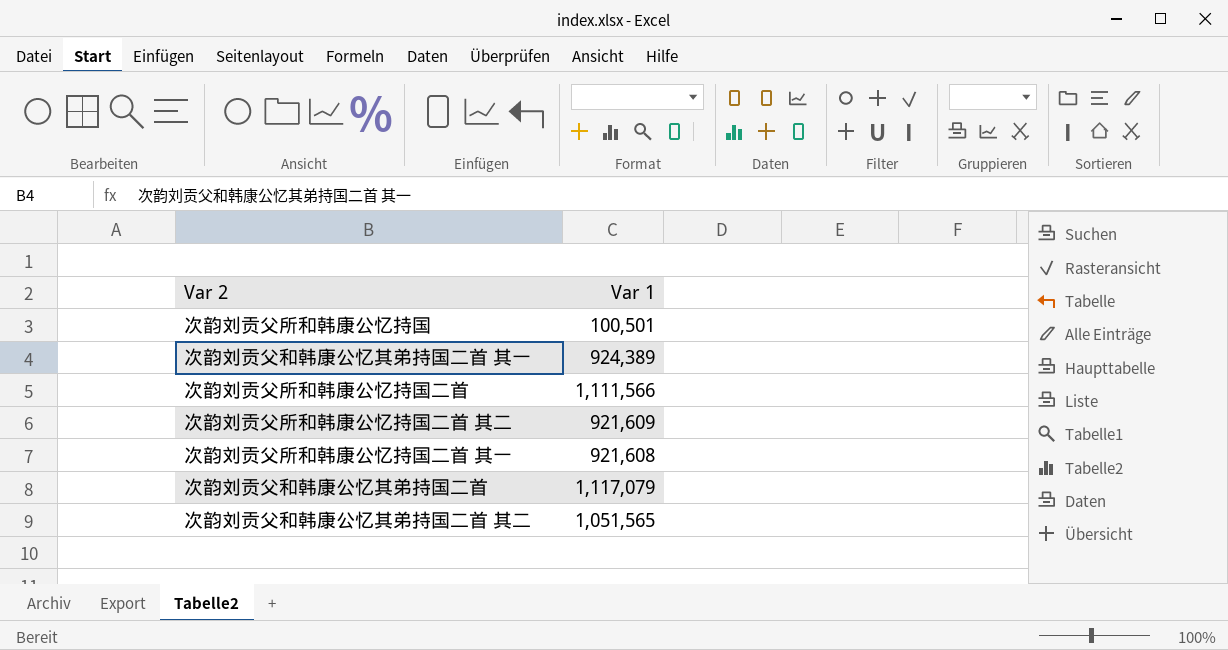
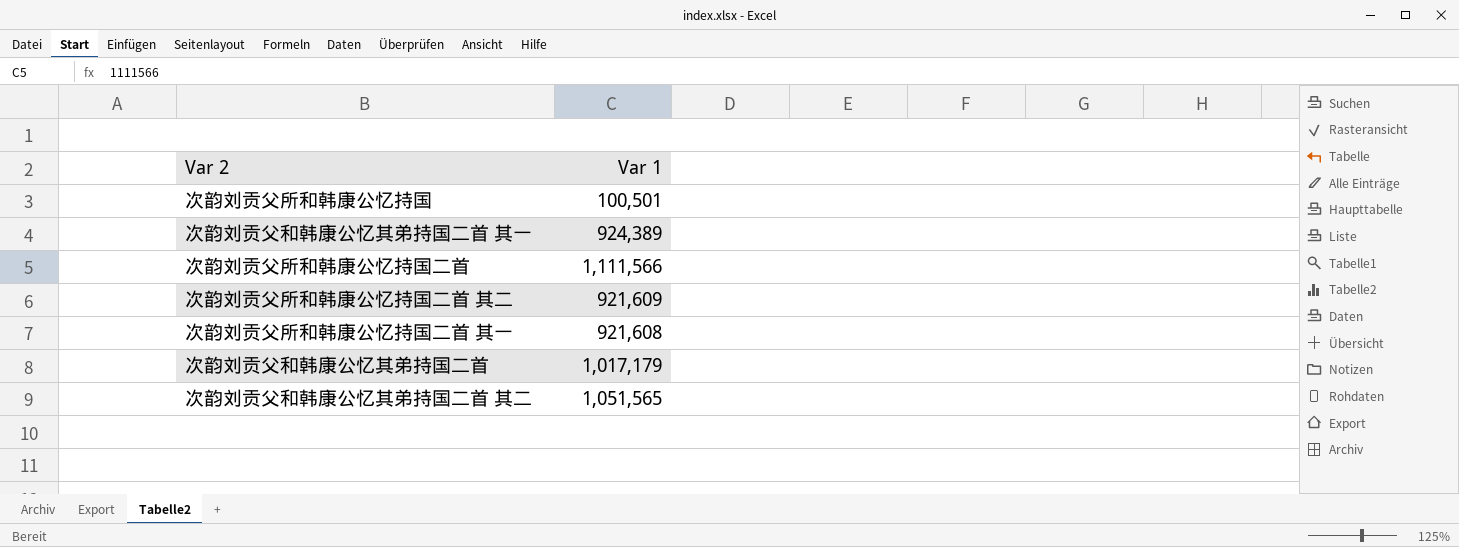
次韵刘贡父和韩康公忆其弟持国二首 | Var 1: 1,117,079 -> 1,017,179

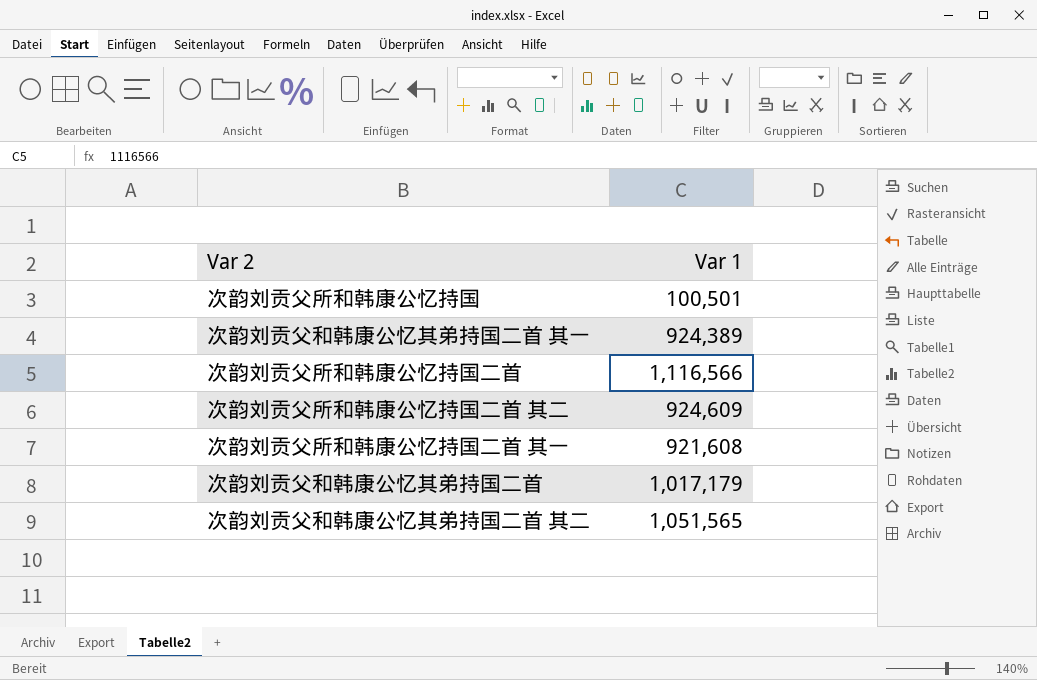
次韵刘贡父所和韩康公忆持国二首 | Var 1: 1,111,566 -> 1,116,566
次韵刘贡父所和韩康公忆持国二首 其二 | Var 1: 921,609 -> 924,609

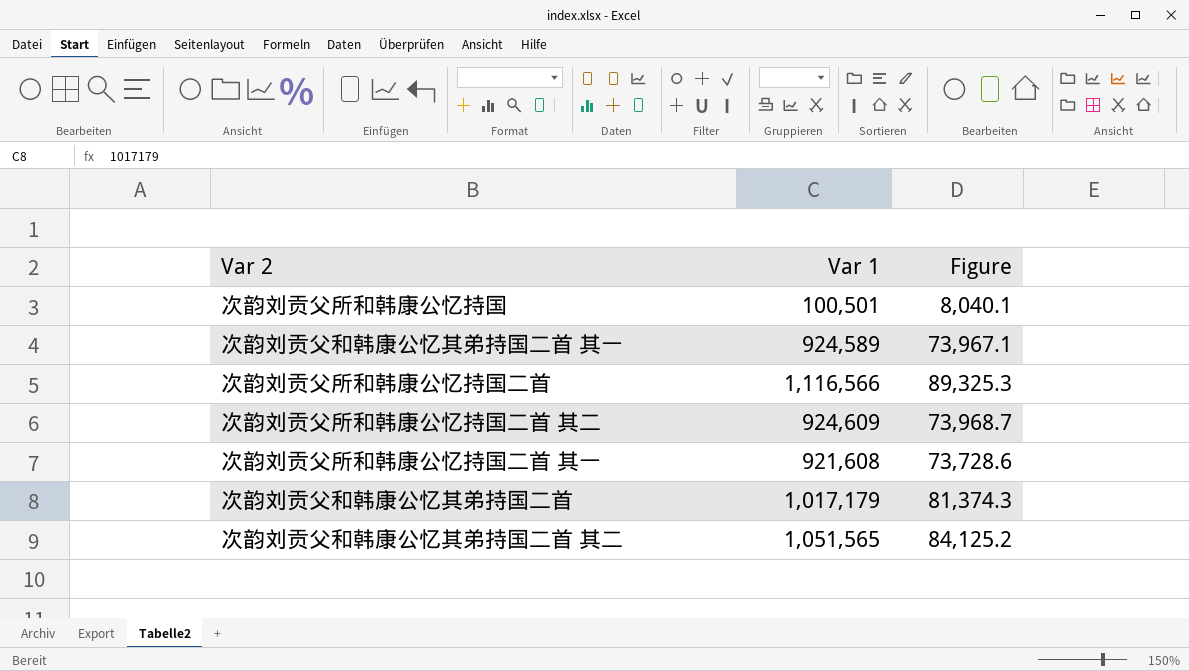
column Figure | formula: none -> [Var 1] * 0.08
次韵刘贡父和韩康公忆其弟持国二首 其一 | Var 1: 924,389 -> 924,589

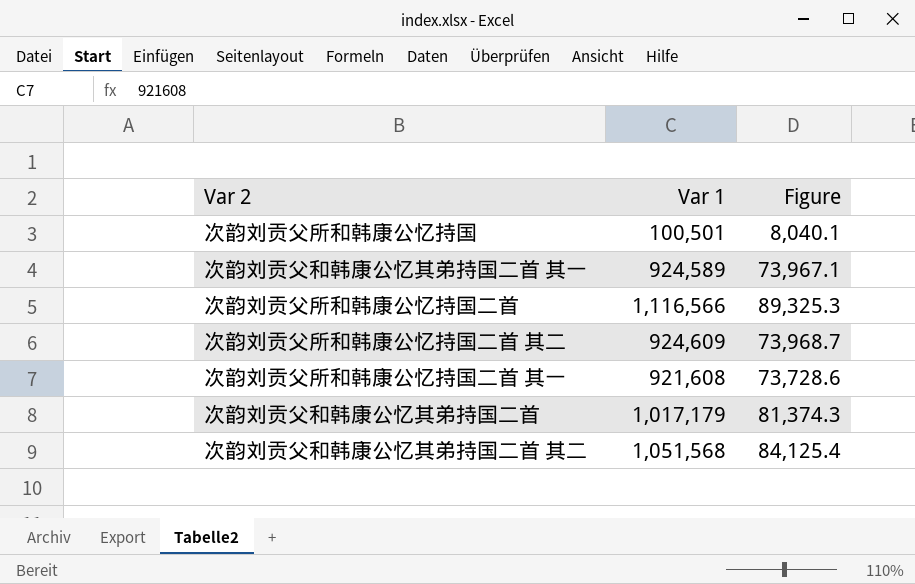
次韵刘贡父和韩康公忆其弟持国二首 其二 | Var 1: 1,051,565 -> 1,051,568
次韵刘贡父和韩康公忆其弟持国二首 其二 | Figure: 84,125.2 -> 84,125.4

